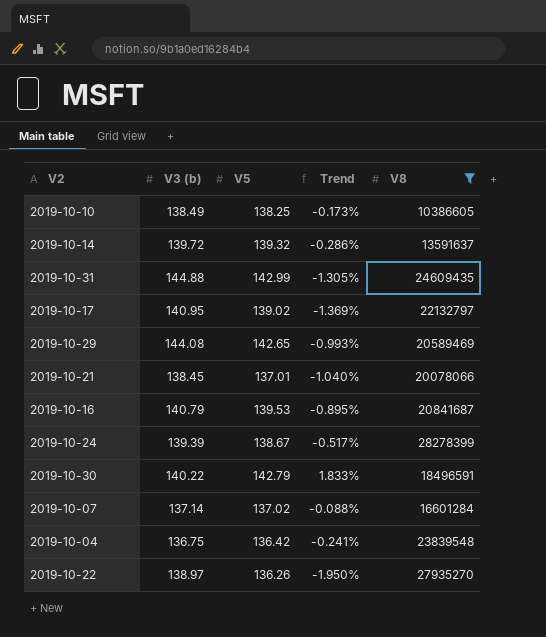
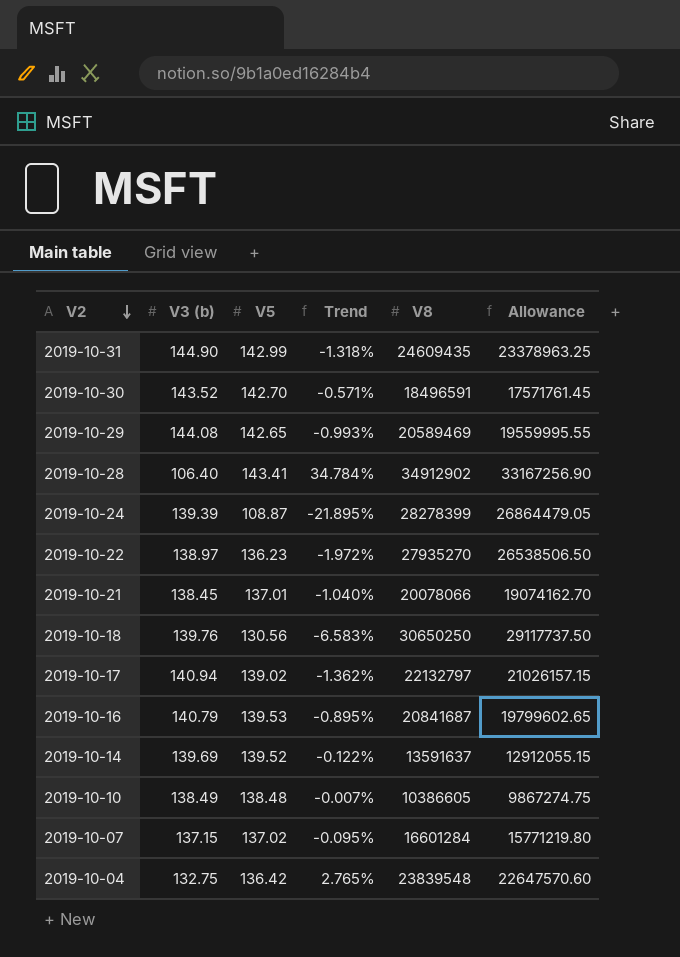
filter: V8 <= 28278399 -> none
row order: none -> V2 descending
column Allowance | formula: none -> [V8] * 0.95
2019-10-31 | V3 (b): 144.88 -> 144.90
2019-10-31 | Trend: -1.305% -> -1.318%
2019-10-30 | V3 (b): 140.22 -> 143.52
2019-10-30 | V5: 142.79 -> 142.70
2019-10-30 | Trend: 1.833% -> -0.571%
2019-10-24 | V5: 138.67 -> 108.87
2019-10-24 | Trend: -0.517% -> -21.895%
2019-10-22 | V5: 136.26 -> 136.23
2019-10-22 | Trend: -1.950% -> -1.972%
2019-10-17 | V3 (b): 140.95 -> 140.94
2019-10-17 | Trend: -1.369% -> -1.362%
2019-10-14 | V3 (b): 139.72 -> 139.69
2019-10-14 | V5: 139.32 -> 139.52
2019-10-14 | Trend: -0.286% -> -0.122%
2019-10-10 | V5: 138.25 -> 138.48
2019-10-10 | Trend: -0.173% -> -0.007%
2019-10-07 | V3 (b): 137.14 -> 137.15
2019-10-07 | Trend: -0.088% -> -0.095%
2019-10-04 | V3 (b): 136.75 -> 132.75
2019-10-04 | Trend: -0.241% -> 2.765%

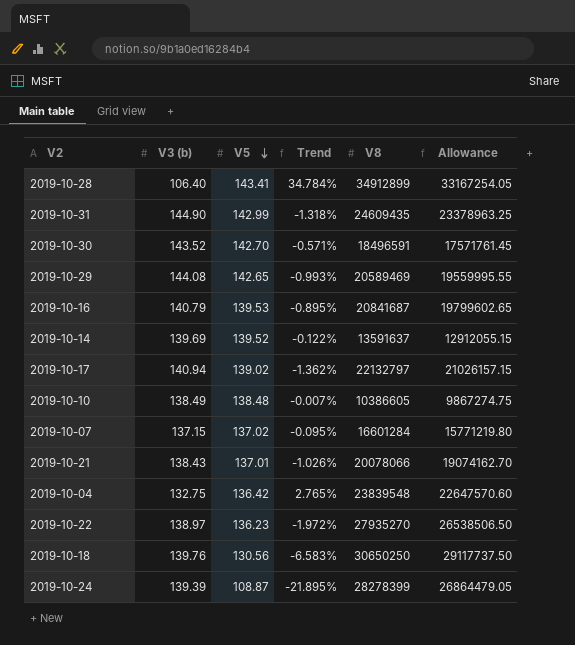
row order: V2 descending -> V5 descending
2019-10-28 | V8: 34912902 -> 34912899
2019-10-28 | Allowance: 33167256.90 -> 33167254.05
2019-10-21 | V3 (b): 138.45 -> 138.43
2019-10-21 | Trend: -1.040% -> -1.026%

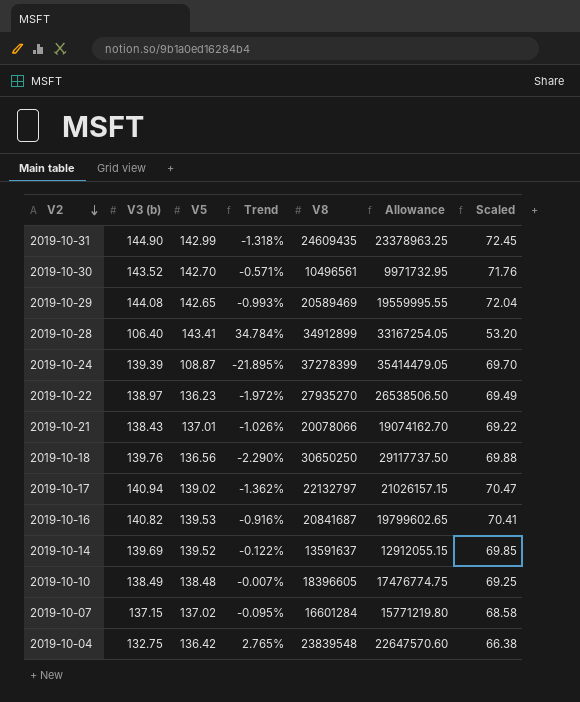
row order: V5 descending -> V2 descending
column Scaled | formula: none -> [V3 (b)] * 0.5
2019-10-30 | V8: 18496591 -> 10496561
2019-10-30 | Allowance: 17571761.45 -> 9971732.95
2019-10-24 | V8: 28278399 -> 37278399
2019-10-24 | Allowance: 26864479.05 -> 35414479.05
2019-10-18 | V5: 130.56 -> 136.56
2019-10-18 | Trend: -6.583% -> -2.290%
2019-10-16 | V3 (b): 140.79 -> 140.82
2019-10-16 | Trend: -0.895% -> -0.916%
2019-10-10 | V8: 10386605 -> 18396605
2019-10-10 | Allowance: 9867274.75 -> 17476774.75

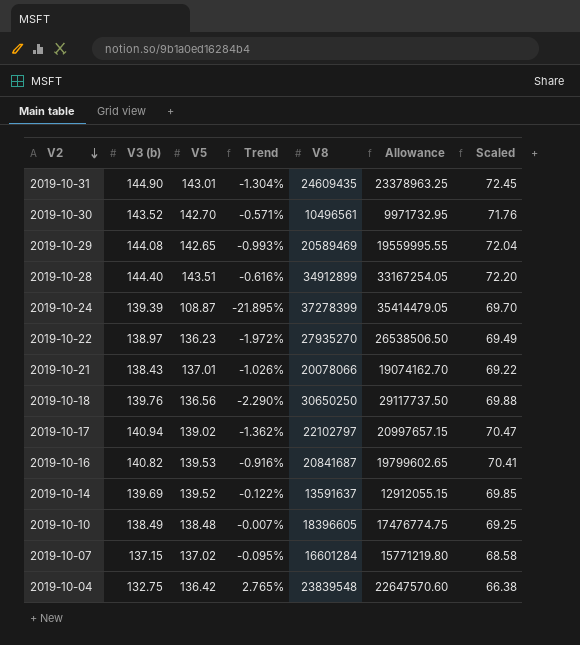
2019-10-31 | V5: 142.99 -> 143.01
2019-10-31 | Trend: -1.318% -> -1.304%
2019-10-28 | V3 (b): 106.40 -> 144.40
2019-10-28 | V5: 143.41 -> 143.51
2019-10-28 | Trend: 34.784% -> -0.616%
2019-10-28 | Scaled: 53.20 -> 72.20
2019-10-17 | V8: 22132797 -> 22102797
2019-10-17 | Allowance: 21026157.15 -> 20997657.15

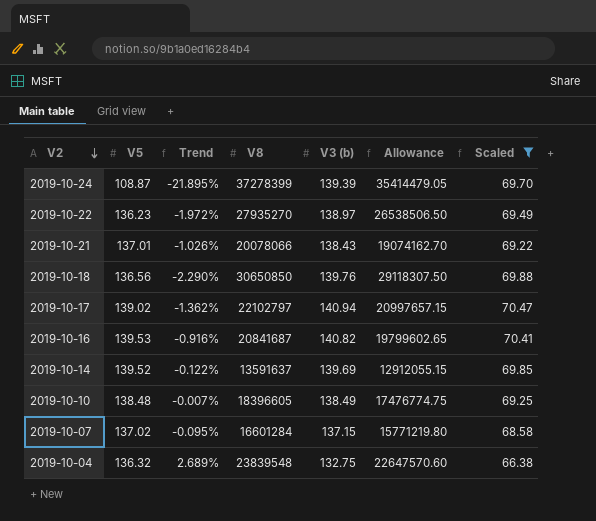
filter: none -> Scaled <= 70.47
column V3 (b) | position: 2 -> 5
2019-10-18 | V8: 30650250 -> 30650850
2019-10-18 | Allowance: 29117737.50 -> 29118307.50
2019-10-04 | V5: 136.42 -> 136.32
2019-10-04 | Trend: 2.765% -> 2.689%

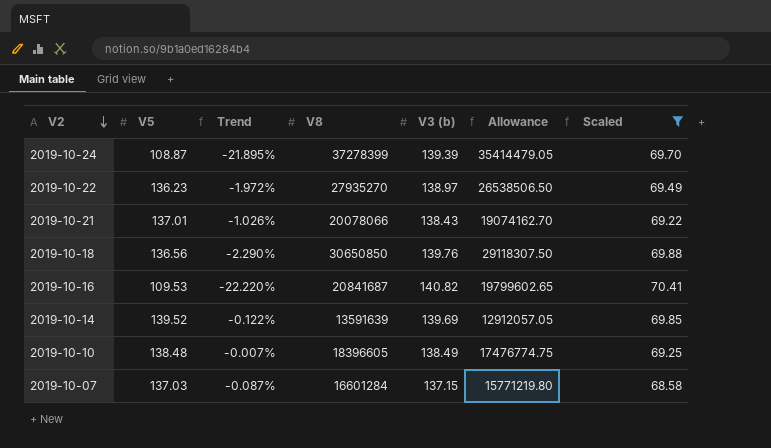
row 2019-10-17: 139.02 | -1.362% | 22102797 | 140.94 | 20997657.15 | 70.47 -> none
row 2019-10-04: 136.32 | 2.689% | 23839548 | 132.75 | 22647570.60 | 66.38 -> none
2019-10-16 | V5: 139.53 -> 109.53
2019-10-16 | Trend: -0.916% -> -22.220%
2019-10-14 | V8: 13591637 -> 13591639
2019-10-14 | Allowance: 12912055.15 -> 12912057.05
2019-10-07 | V5: 137.02 -> 137.03
2019-10-07 | Trend: -0.095% -> -0.087%

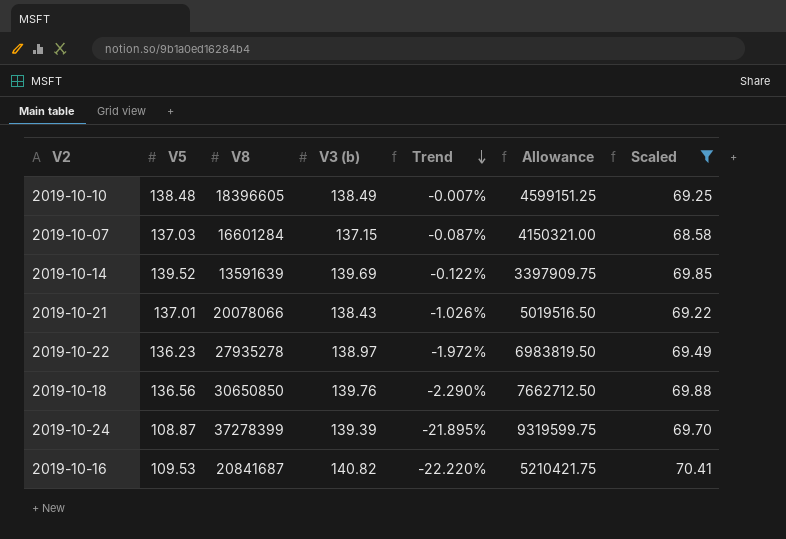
row order: V2 descending -> Trend descending
column Trend | position: 3 -> 5
column Allowance | formula: [V8] * 0.95 -> [V8] * 0.25
2019-10-22 | V8: 27935270 -> 27935278

